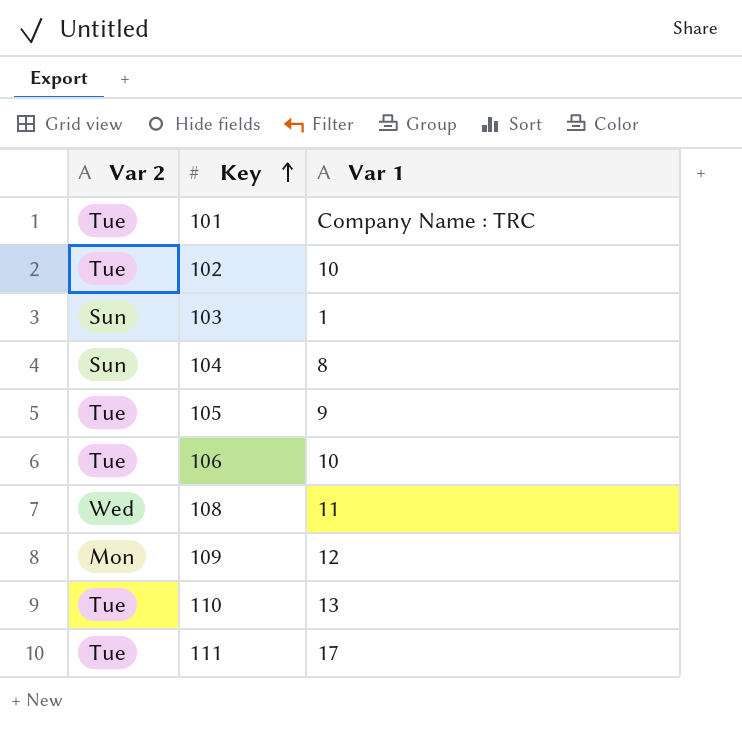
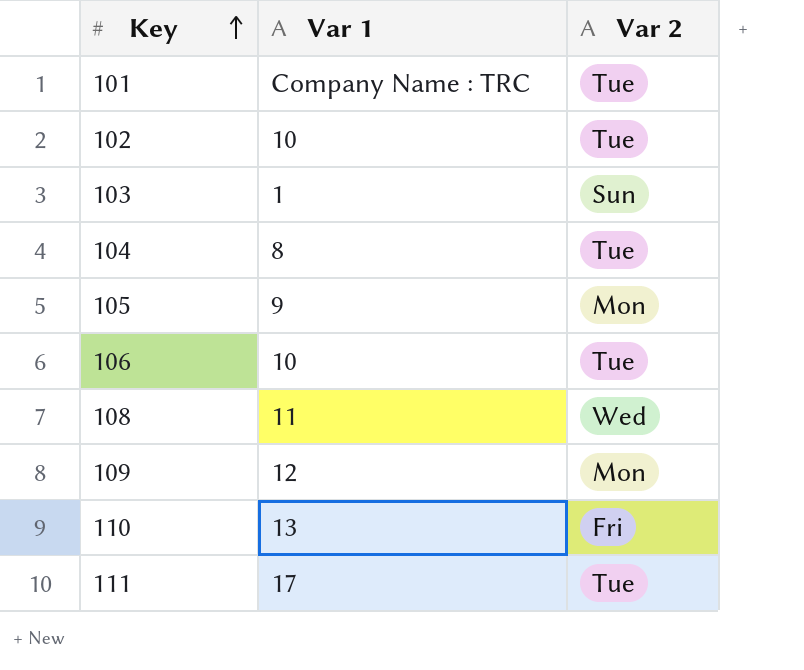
column Var 2 | position: 1 -> 3
104 | Var 2: Sun -> Tue
105 | Var 2: Tue -> Mon
110 | Var 2: Tue -> Fri

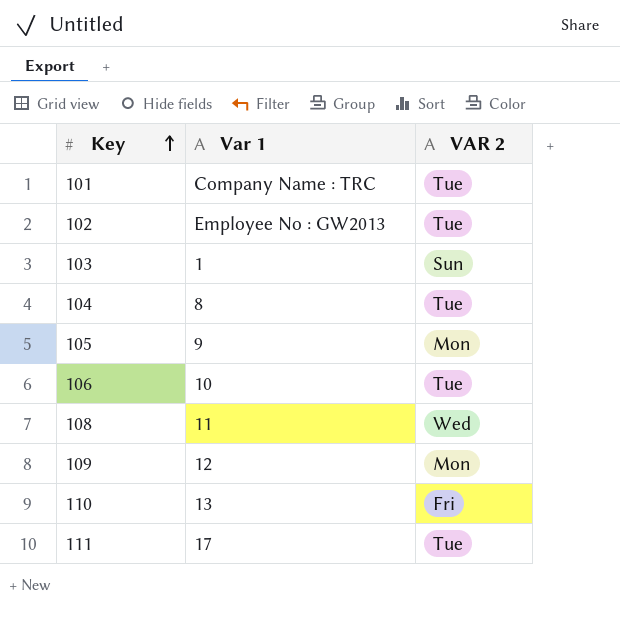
column name: Var 2 -> VAR 2
102 | Var 1: 10 -> Employee No : GW2013

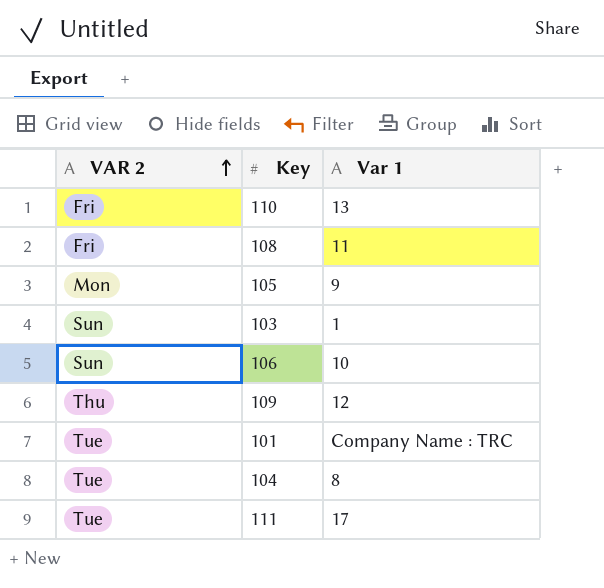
row order: Key ascending -> VAR 2 ascending
column VAR 2 | position: 3 -> 1
row 102: Employee No : GW2013 | Tue -> none
108 | VAR 2: Wed -> Fri
106 | VAR 2: Tue -> Sun
109 | VAR 2: Mon -> Thu

